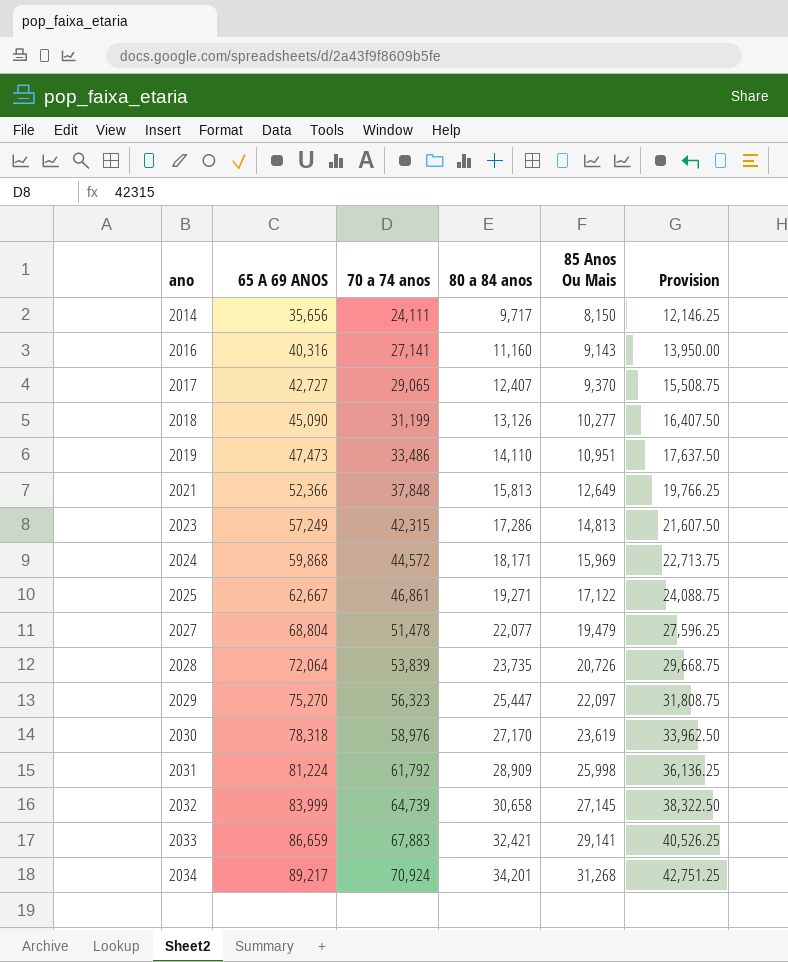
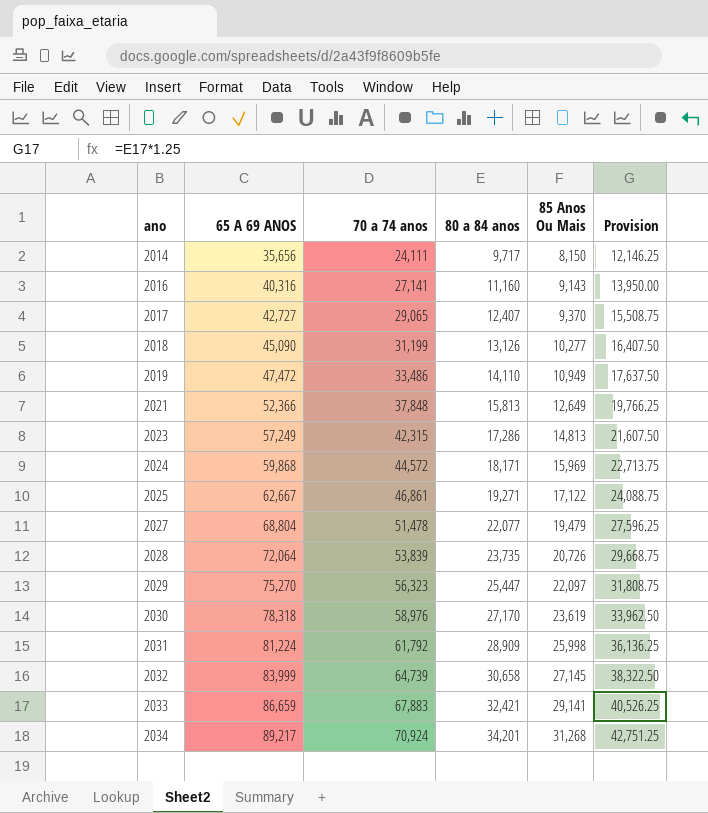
2019 | 65 A 69 ANOS: 47,473 -> 47,472
2019 | 85 Anos Ou Mais: 10,951 -> 10,949

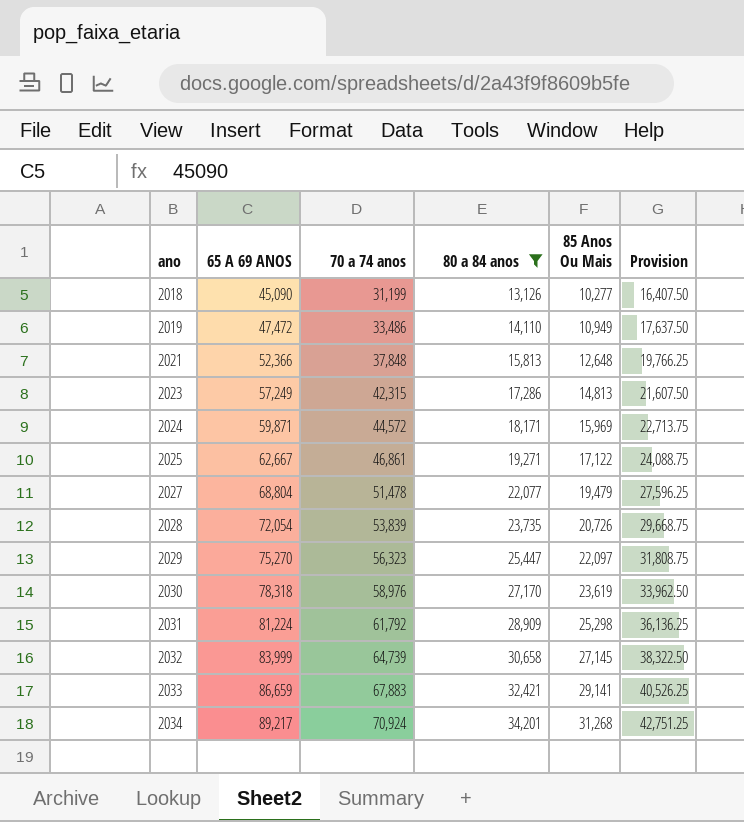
filter: none -> 80 a 84 anos >= 13,126
2021 | 85 Anos Ou Mais: 12,649 -> 12,648
2024 | 65 A 69 ANOS: 59,868 -> 59,871
2028 | 65 A 69 ANOS: 72,064 -> 72,054
2031 | 85 Anos Ou Mais: 25,998 -> 25,298

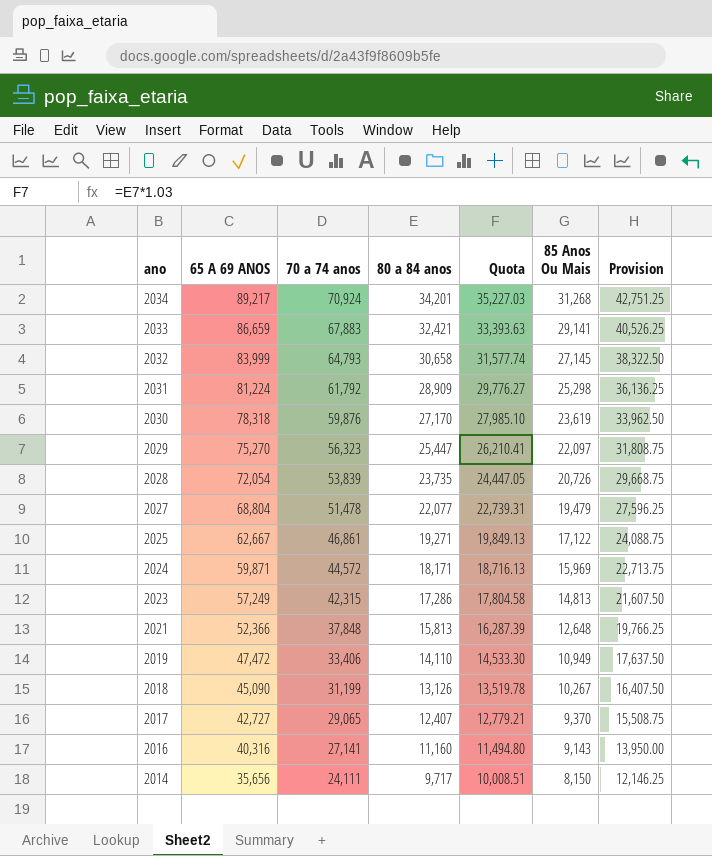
filter: 80 a 84 anos >= 13,126 -> none
row order: ano ascending -> ano descending
column Quota | formula: none -> [80 a 84 anos] * 1.03
2032 | 70 a 74 anos: 64,739 -> 64,793
2030 | 70 a 74 anos: 58,976 -> 59,876
2019 | 70 a 74 anos: 33,486 -> 33,406
2018 | 85 Anos Ou Mais: 10,277 -> 10,267

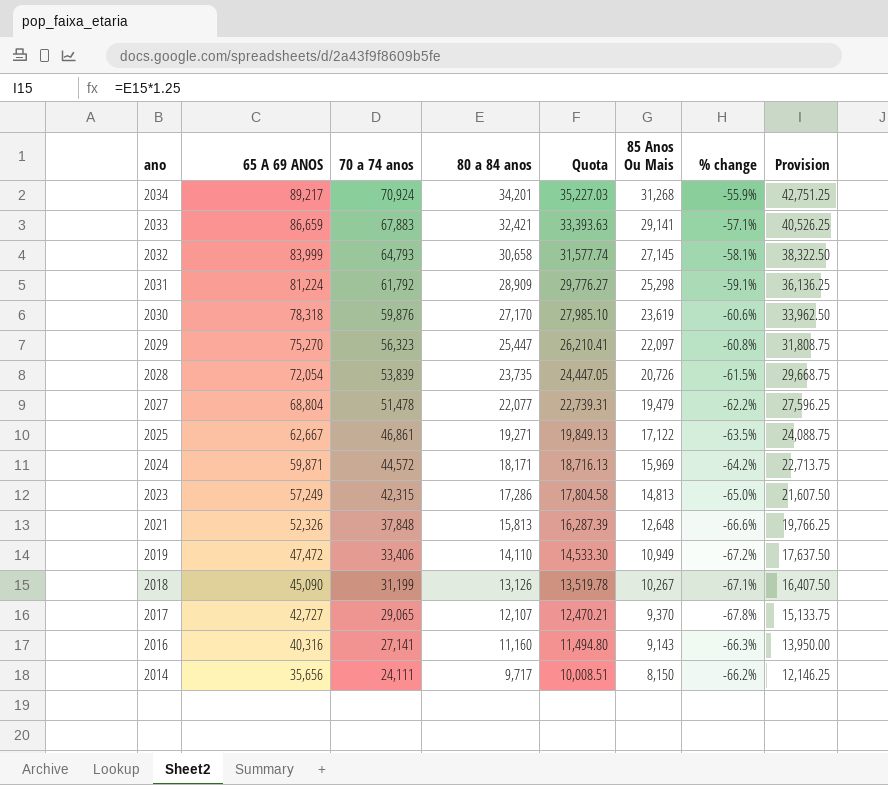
column % change | formula: none -> ([85 Anos Ou Mais] - [70 a 74 anos]) / [70 a 74 anos]
2021 | 65 A 69 ANOS: 52,366 -> 52,326
2017 | 80 a 84 anos: 12,407 -> 12,107
2017 | Quota: 12,779.21 -> 12,470.21
2017 | Provision: 15,508.75 -> 15,133.75

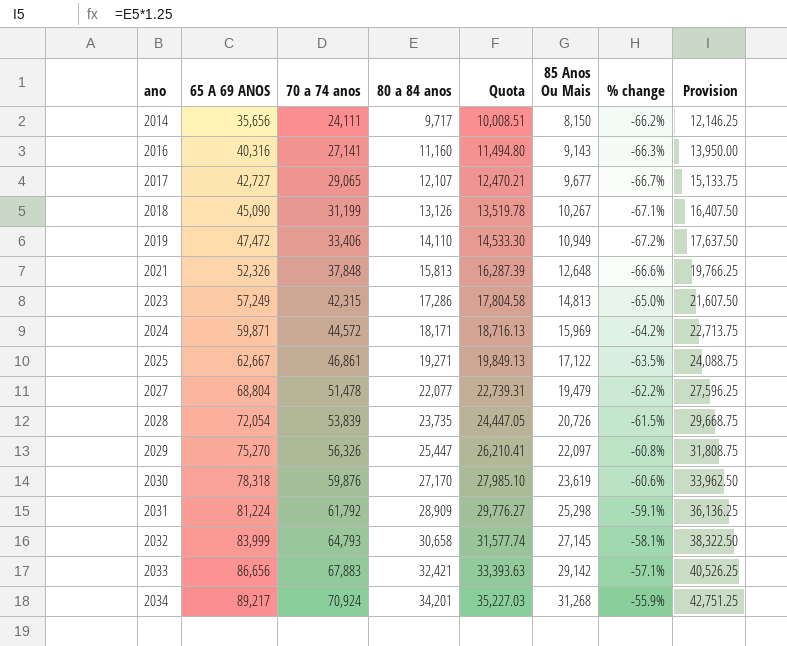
row order: ano descending -> ano ascending
2017 | 85 Anos Ou Mais: 9,370 -> 9,677
2017 | % change: -67.8% -> -66.7%
2029 | 70 a 74 anos: 56,323 -> 56,326
2033 | 65 A 69 ANOS: 86,659 -> 86,656
2033 | 85 Anos Ou Mais: 29,141 -> 29,142

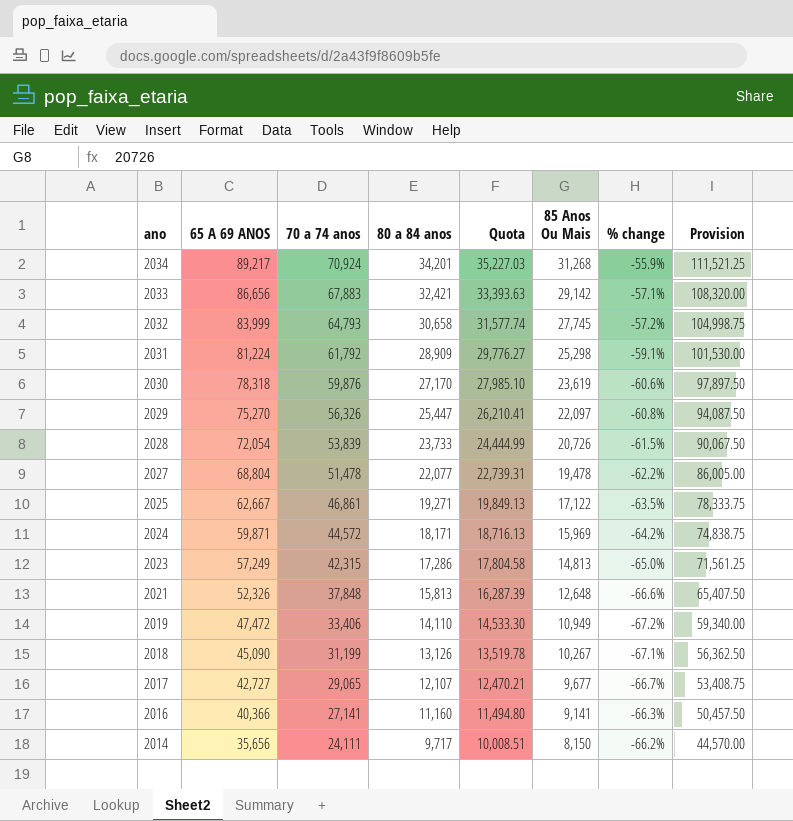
row order: ano ascending -> ano descending
column Provision | formula: [80 a 84 anos] * 1.25 -> [65 A 69 ANOS] * 1.25
2032 | 85 Anos Ou Mais: 27,145 -> 27,745
2032 | % change: -58.1% -> -57.2%
2028 | 80 a 84 anos: 23,735 -> 23,733
2028 | Quota: 24,447.05 -> 24,444.99
2027 | 85 Anos Ou Mais: 19,479 -> 19,478
2016 | 65 A 69 ANOS: 40,316 -> 40,366
2016 | 85 Anos Ou Mais: 9,143 -> 9,141

